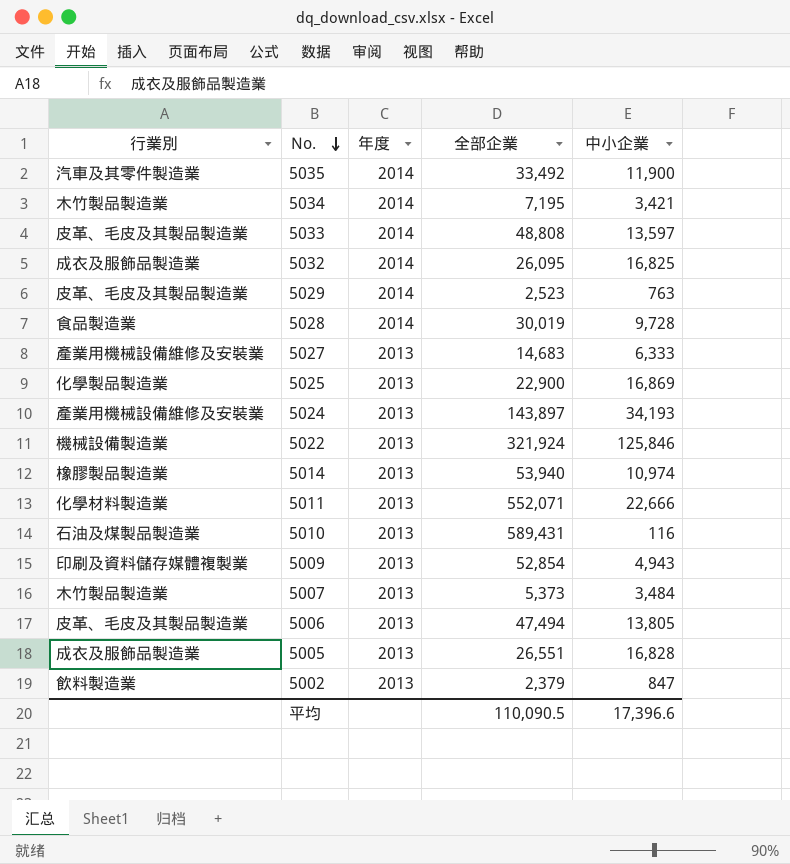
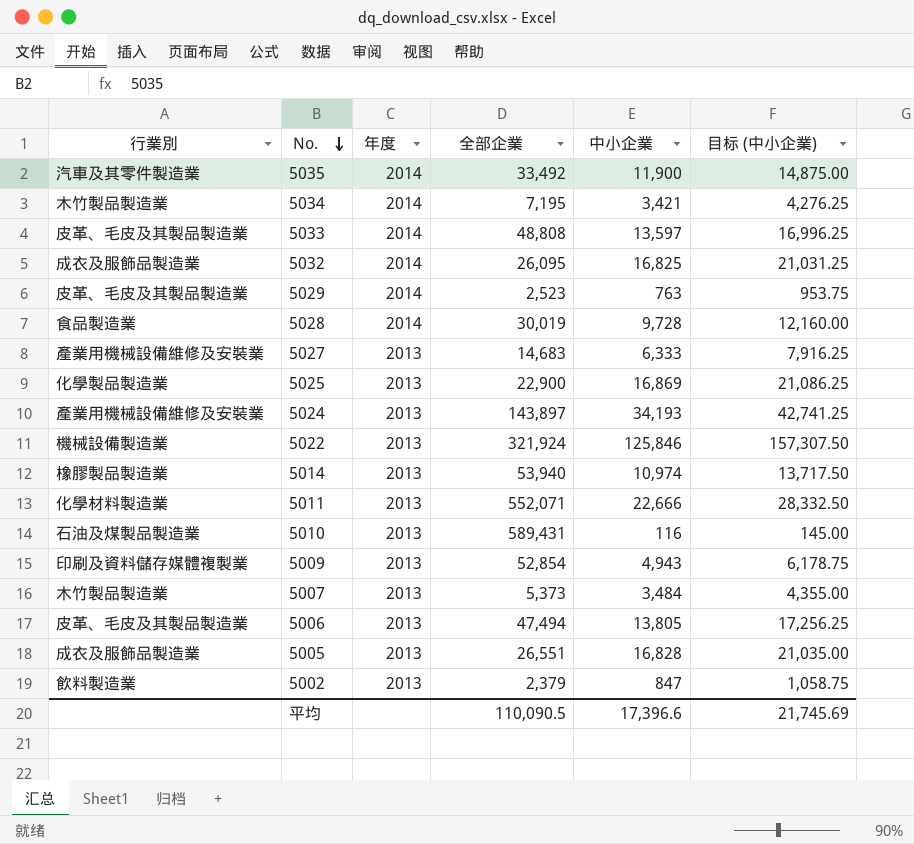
column 目标 (中小企業) | formula: none -> [中小企業] * 1.25

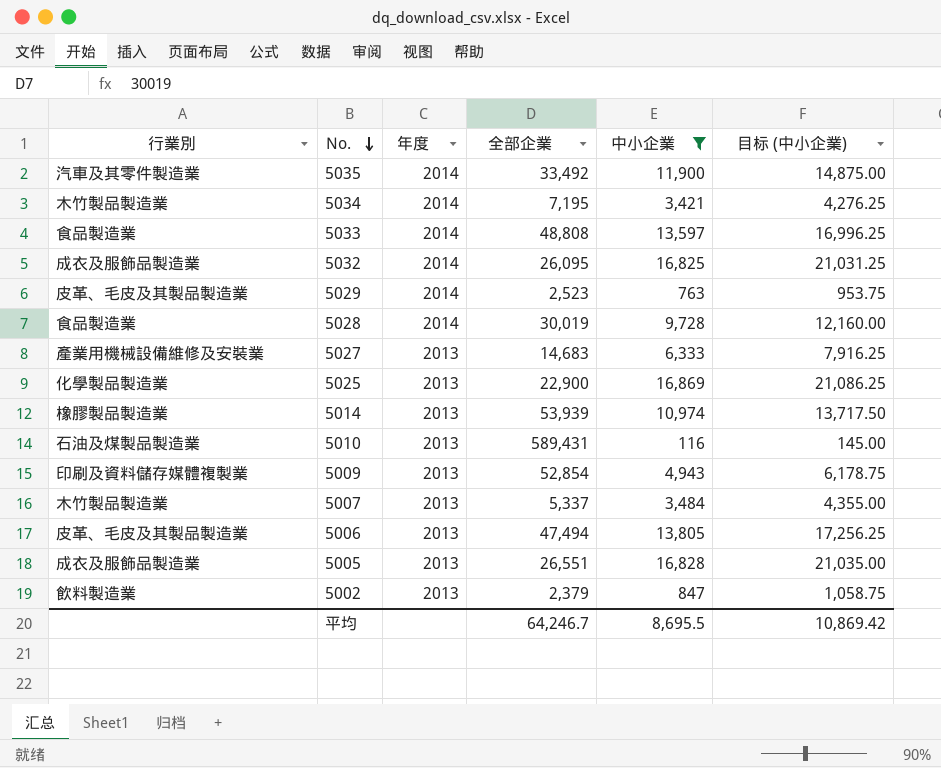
filter: none -> 中小企業 <= 16,869
5033 | 行業別: 皮革、毛皮及其製品製造業 -> 食品製造業
5014 | 全部企業: 53,940 -> 53,939
5007 | 全部企業: 5,373 -> 5,337
平均 | 全部企業: 110,090.5 -> 64,246.7
平均 | 中小企業: 17,396.6 -> 8,695.5
平均 | 目标 (中小企業): 21,745.69 -> 10,869.42

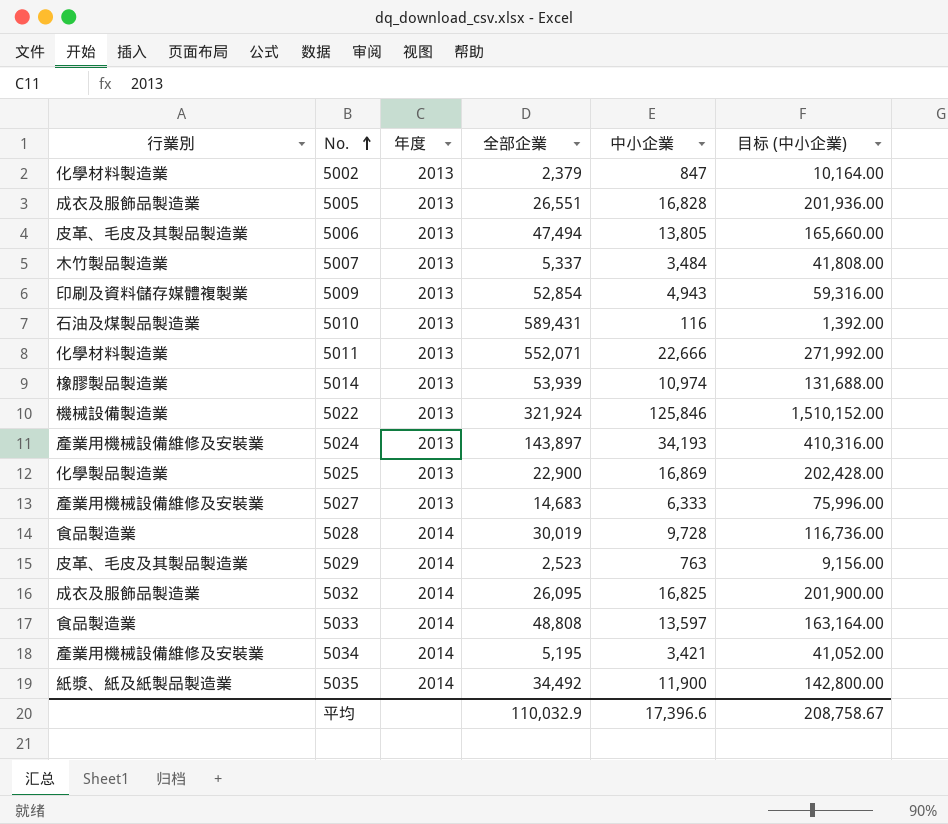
filter: 中小企業 <= 16,869 -> none
row order: No. descending -> No. ascending
column 目标 (中小企業) | formula: [中小企業] * 1.25 -> [中小企業] * 12
5002 | 行業別: 飲料製造業 -> 化學材料製造業
5034 | 行業別: 木竹製品製造業 -> 產業用機械設備維修及安裝業
5034 | 全部企業: 7,195 -> 5,195
5035 | 行業別: 汽車及其零件製造業 -> 紙漿、紙及紙製品製造業
5035 | 全部企業: 33,492 -> 34,492
平均 | 全部企業: 64,246.7 -> 110,032.9
平均 | 中小企業: 8,695.5 -> 17,396.6
平均 | 目标 (中小企業): 10,869.42 -> 208,758.67

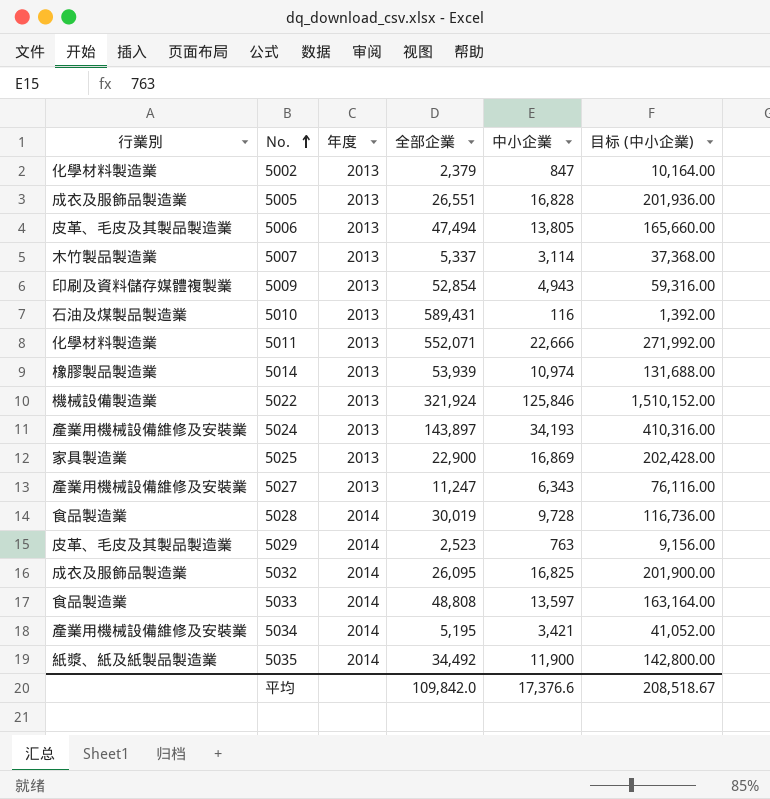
5007 | 中小企業: 3,484 -> 3,114
5007 | 目标 (中小企業): 41,808.00 -> 37,368.00
5025 | 行業別: 化學製品製造業 -> 家具製造業
5027 | 全部企業: 14,683 -> 11,247
5027 | 中小企業: 6,333 -> 6,343
5027 | 目标 (中小企業): 75,996.00 -> 76,116.00
平均 | 全部企業: 110,032.9 -> 109,842.0
平均 | 中小企業: 17,396.6 -> 17,376.6
平均 | 目标 (中小企業): 208,758.67 -> 208,518.67

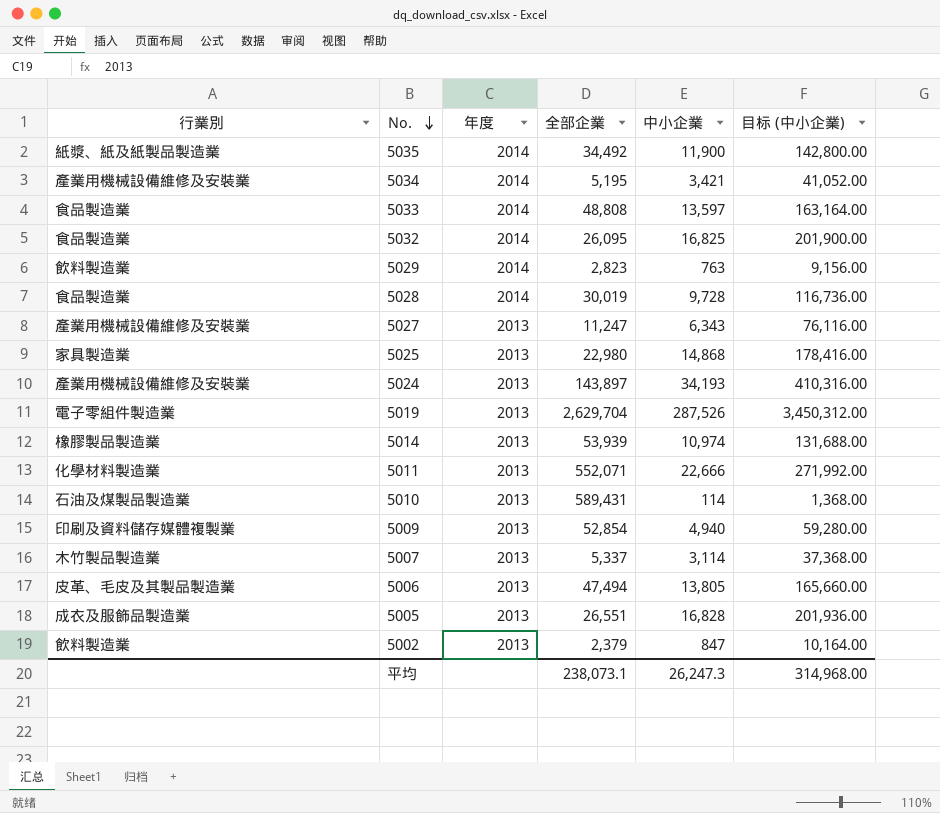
row order: No. ascending -> No. descending
row 5022: 機械設備製造業 | 2013 | 321,924 | 125,846 | 1,510,152.00 -> none
5032 | 行業別: 成衣及服飾品製造業 -> 食品製造業
5029 | 行業別: 皮革、毛皮及其製品製造業 -> 飲料製造業
5029 | 全部企業: 2,523 -> 2,823
5025 | 全部企業: 22,900 -> 22,980
5025 | 中小企業: 16,869 -> 14,868
5025 | 目标 (中小企業): 202,428.00 -> 178,416.00
row 5019: none -> 電子零組件製造業 | 2013 | 2,629,704 | 287,526 | 3,450,312.00
5010 | 中小企業: 116 -> 114
5010 | 目标 (中小企業): 1,392.00 -> 1,368.00
5009 | 中小企業: 4,943 -> 4,940
5009 | 目标 (中小企業): 59,316.00 -> 59,280.00
5002 | 行業別: 化學材料製造業 -> 飲料製造業
平均 | 全部企業: 109,842.0 -> 238,073.1
平均 | 中小企業: 17,376.6 -> 26,247.3
平均 | 目标 (中小企業): 208,518.67 -> 314,968.00

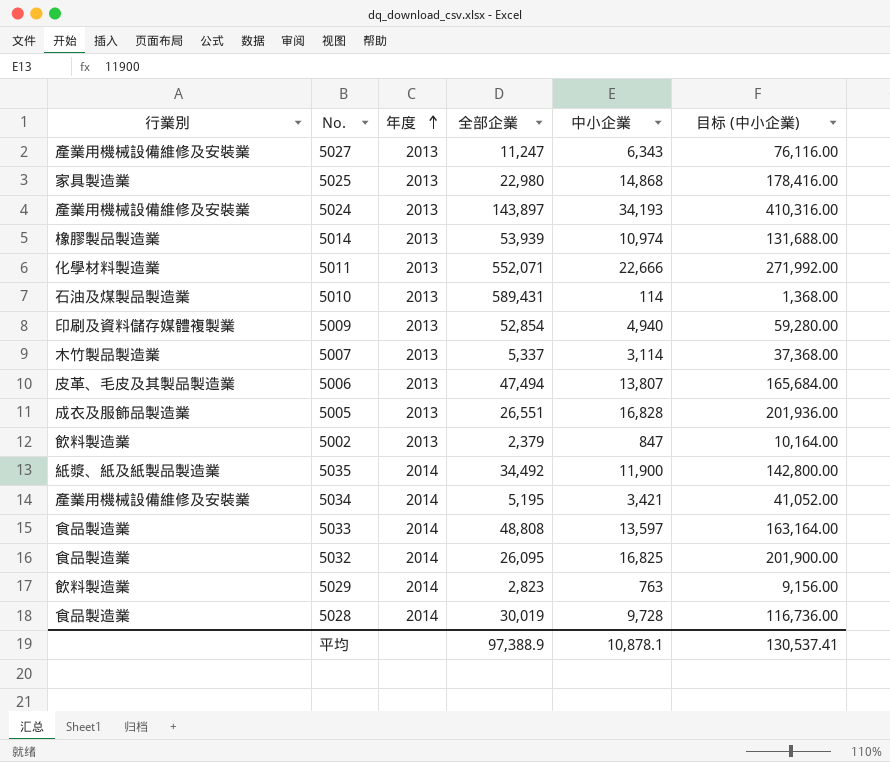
row order: No. descending -> 年度 ascending
row 5019: 電子零組件製造業 | 2013 | 2,629,704 | 287,526 | 3,450,312.00 -> none
5006 | 中小企業: 13,805 -> 13,807
5006 | 目标 (中小企業): 165,660.00 -> 165,684.00
平均 | 全部企業: 238,073.1 -> 97,388.9
平均 | 中小企業: 26,247.3 -> 10,878.1
平均 | 目标 (中小企業): 314,968.00 -> 130,537.41

